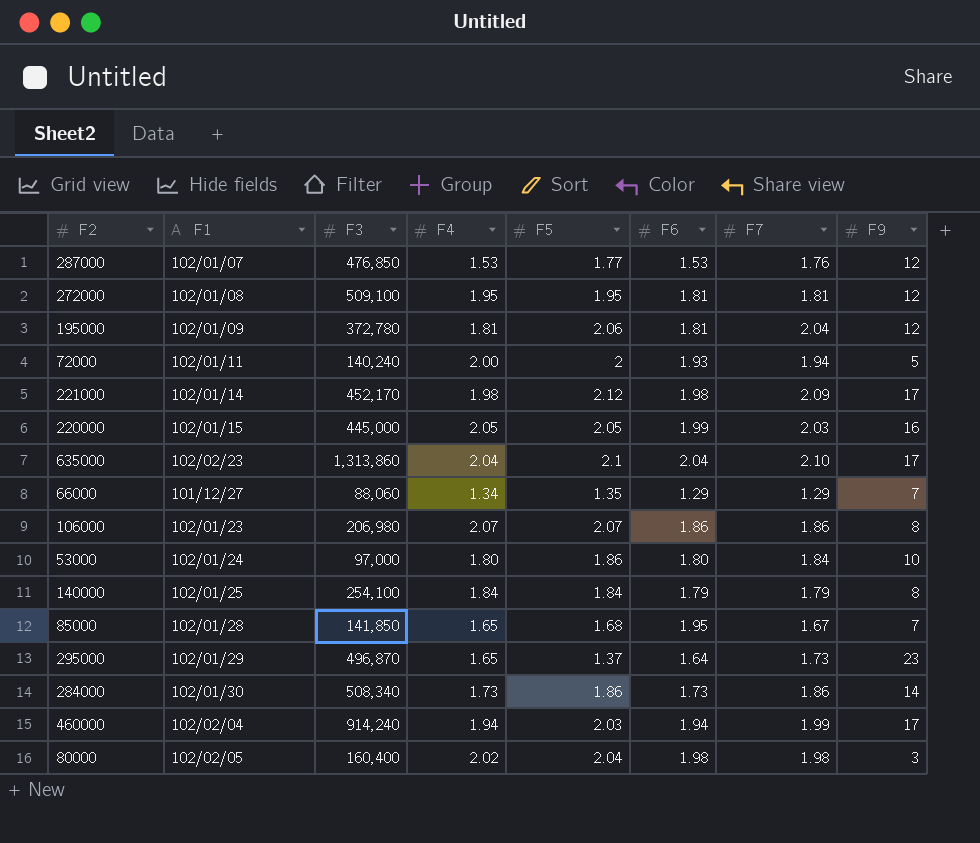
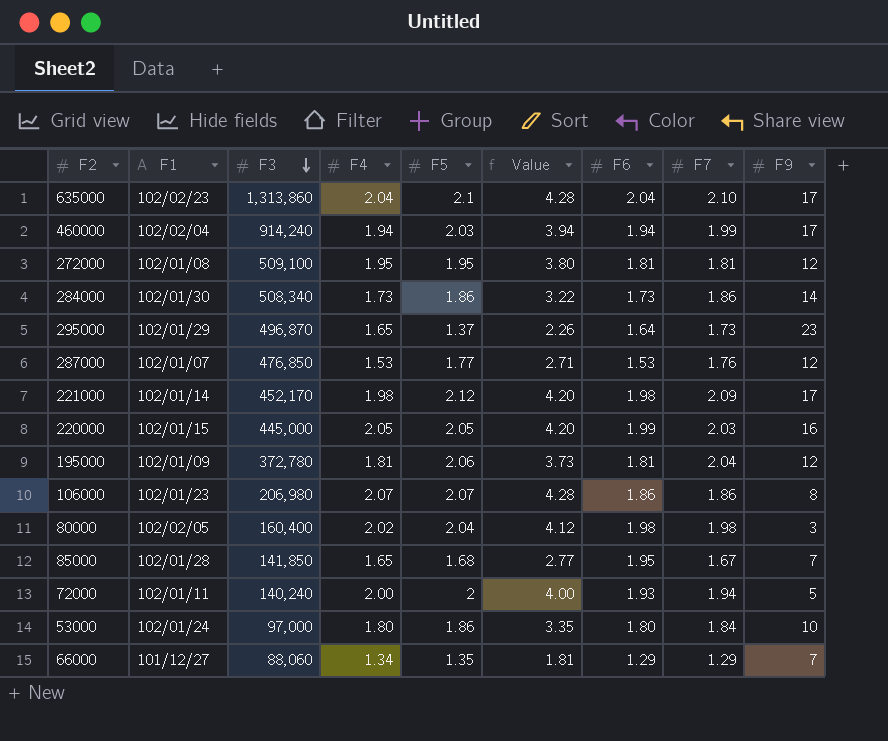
row order: none -> F3 descending
column Value | formula: none -> [F4] * [F5]
row 140000: 102/01/25 | 254,100 | 1.84 | 1.84 | 1.79 | 1.79 | 8 -> none

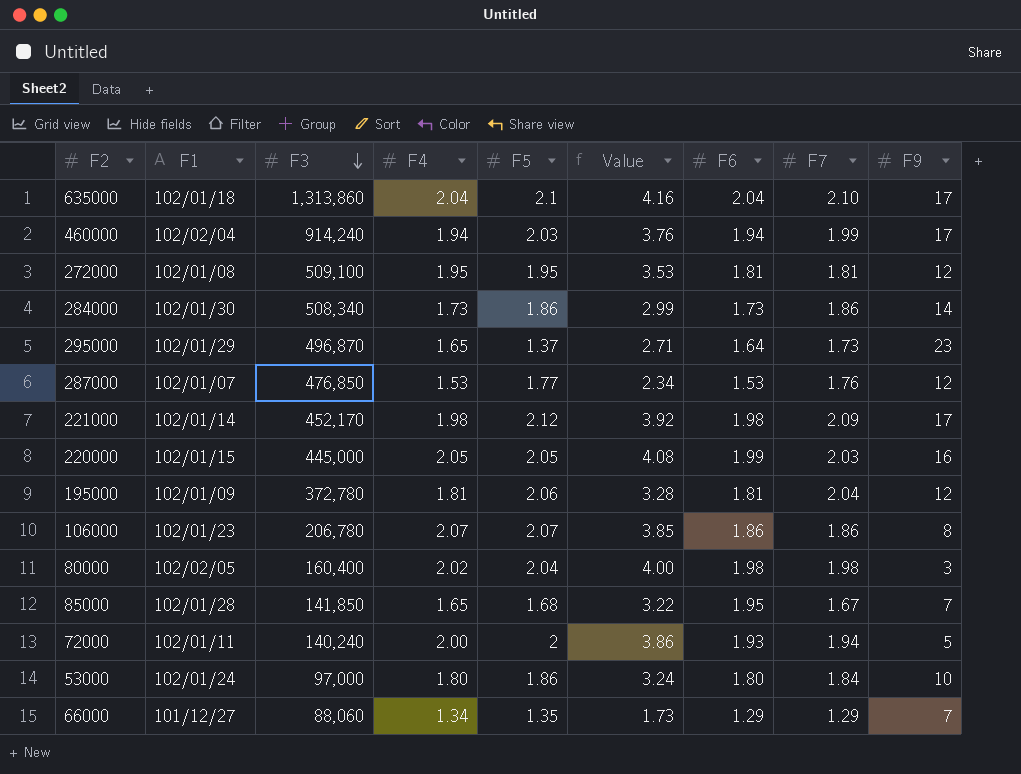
column Value | formula: [F4] * [F5] -> [F4] * [F6]
635000 | F1: 102/02/23 -> 102/01/18
106000 | F3: 206,980 -> 206,780

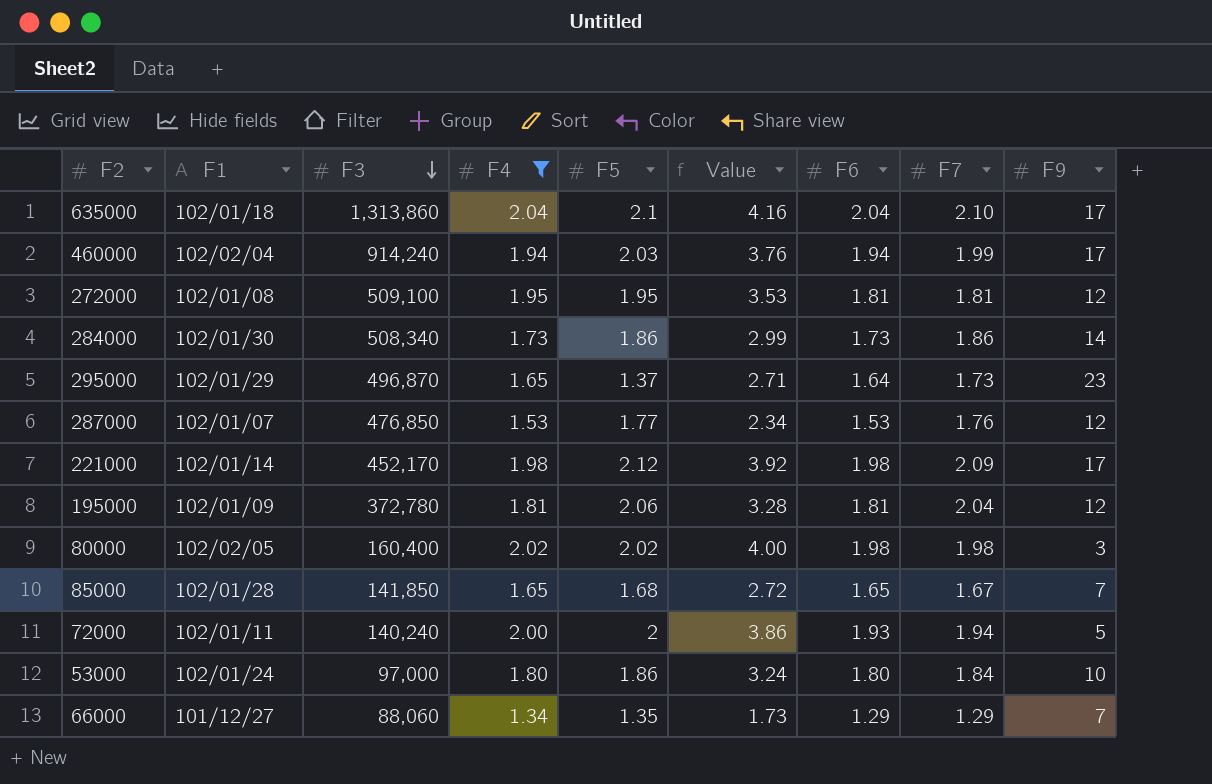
filter: none -> F4 <= 2.04
80000 | F5: 2.04 -> 2.02
85000 | Value: 3.22 -> 2.72
85000 | F6: 1.95 -> 1.65

